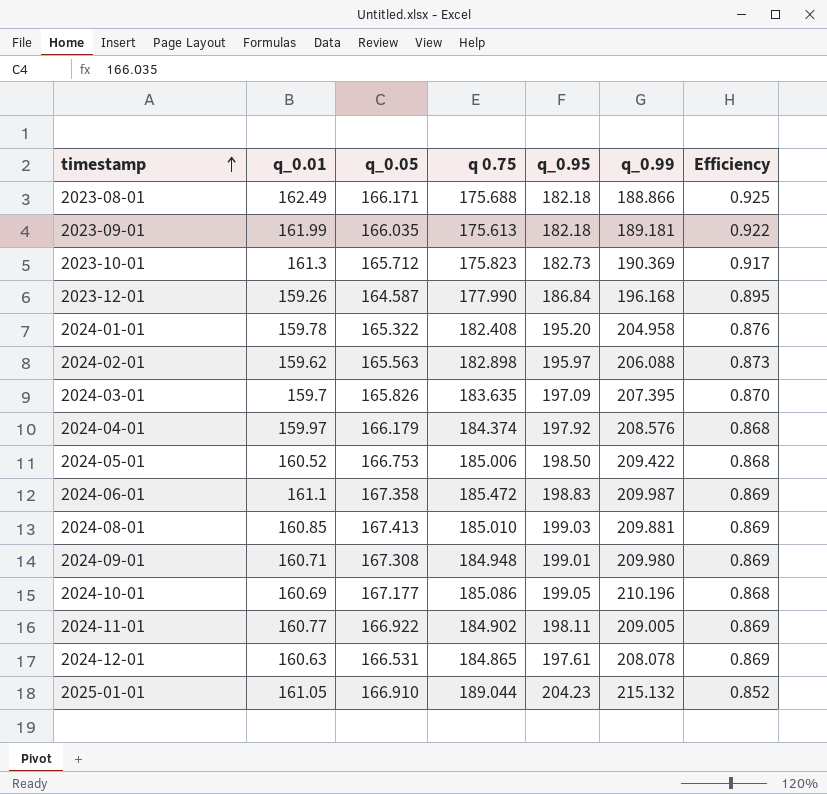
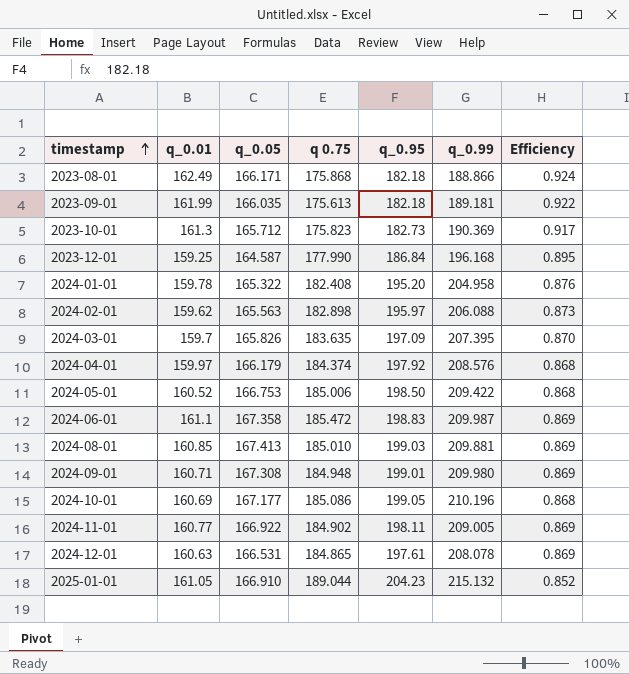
2023-08-01 | q 0.75: 175.688 -> 175.868
2023-08-01 | Efficiency: 0.925 -> 0.924
2023-12-01 | q_0.01: 159.26 -> 159.25

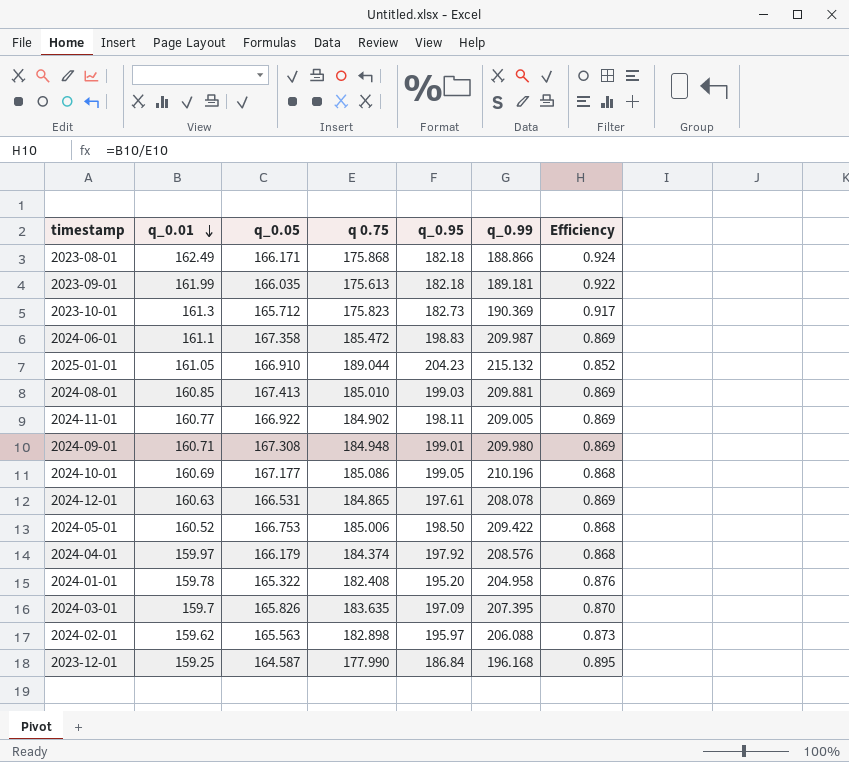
row order: timestamp ascending -> q_0.01 descending

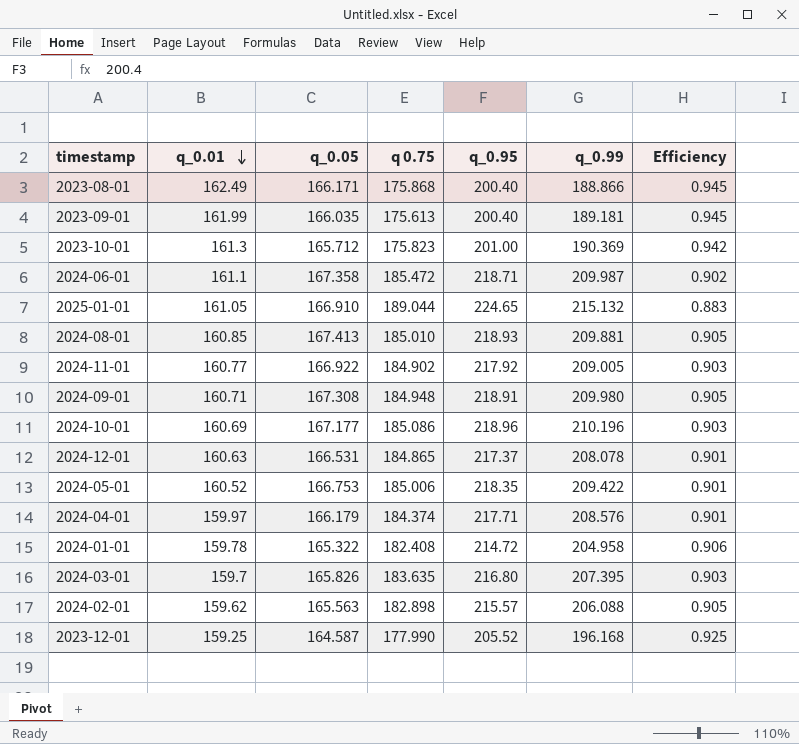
column Efficiency | formula: [q_0.01] / [q 0.75] -> [q_0.05] / [q 0.75]
2023-08-01 | q_0.95: 182.18 -> 200.40
2023-09-01 | q_0.95: 182.18 -> 200.40
2023-10-01 | q_0.95: 182.73 -> 201.00
2024-06-01 | q_0.95: 198.83 -> 218.71
2025-01-01 | q_0.95: 204.23 -> 224.65
2024-08-01 | q_0.95: 199.03 -> 218.93
2024-11-01 | q_0.95: 198.11 -> 217.92
2024-09-01 | q_0.95: 199.01 -> 218.91
2024-10-01 | q_0.95: 199.05 -> 218.96
2024-12-01 | q_0.95: 197.61 -> 217.37
2024-05-01 | q_0.95: 198.50 -> 218.35
2024-04-01 | q_0.95: 197.92 -> 217.71
2024-01-01 | q_0.95: 195.20 -> 214.72
2024-03-01 | q_0.95: 197.09 -> 216.80
2024-02-01 | q_0.95: 195.97 -> 215.57
2023-12-01 | q_0.95: 186.84 -> 205.52

